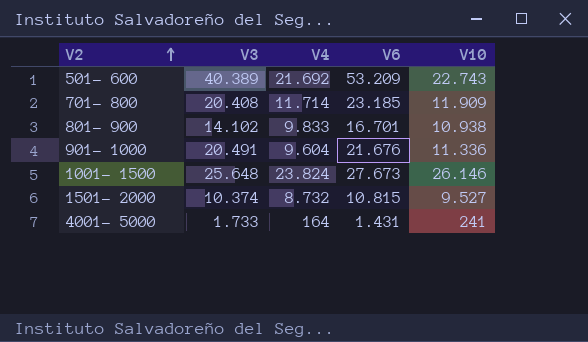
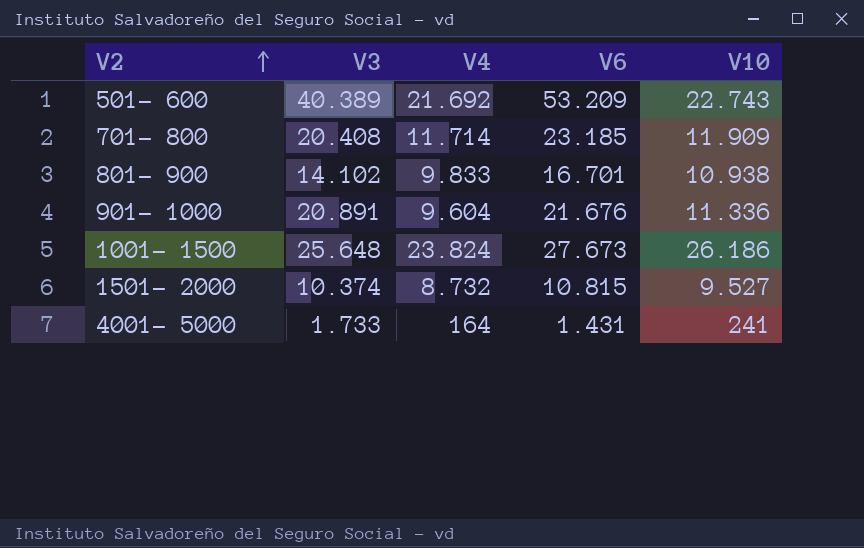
901- 1000 | V3: 20.491 -> 20.891
1001- 1500 | V10: 26.146 -> 26.186

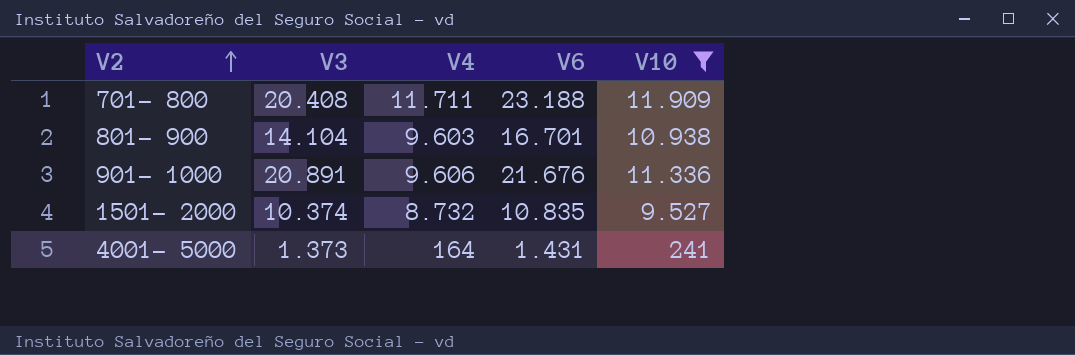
filter: none -> V10 <= 11.909
701- 800 | V4: 11.714 -> 11.711
701- 800 | V6: 23.185 -> 23.188
801- 900 | V3: 14.102 -> 14.104
801- 900 | V4: 9.833 -> 9.603
901- 1000 | V4: 9.604 -> 9.606
1501- 2000 | V6: 10.815 -> 10.835
4001- 5000 | V3: 1.733 -> 1.373

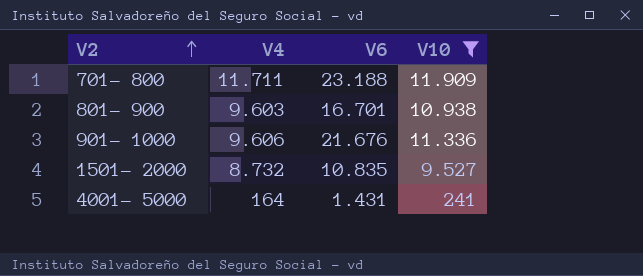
column V3 | position: 2 -> none

